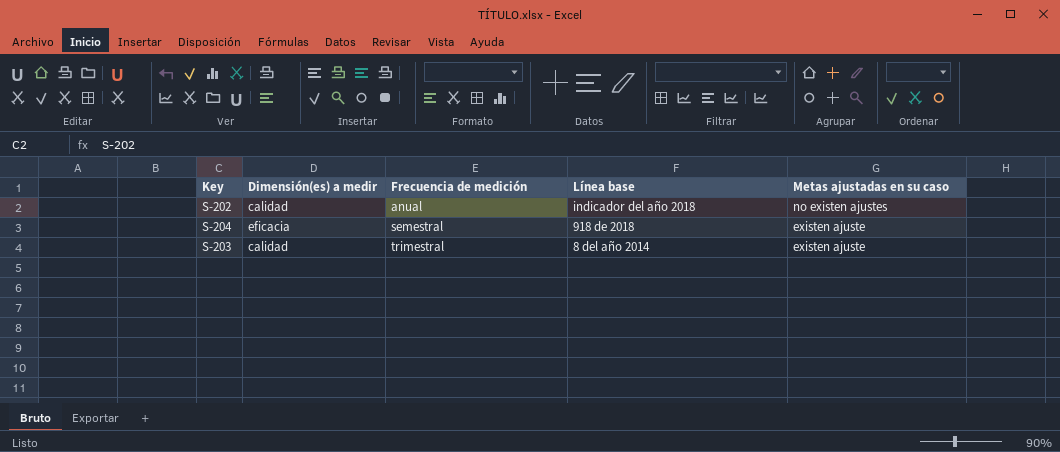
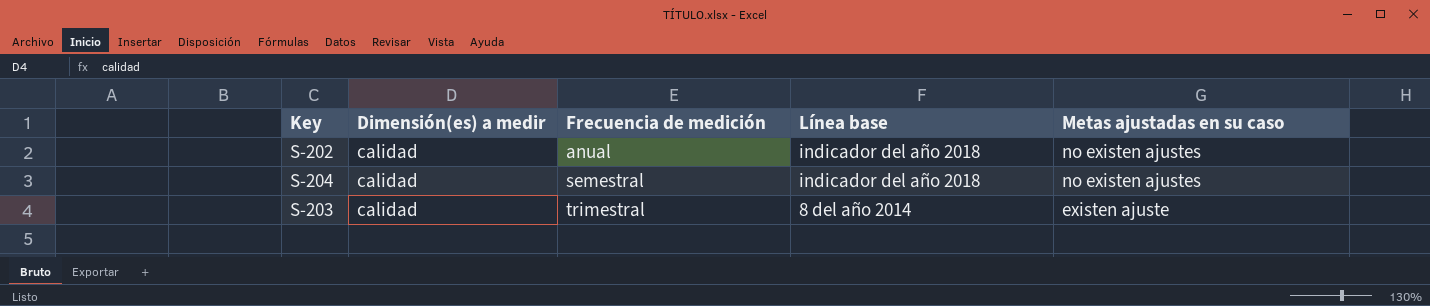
S-204 | Dimensión(es) a medir: eficacia -> calidad
S-204 | Línea base: 918 de 2018 -> indicador del año 2018
S-204 | Metas ajustadas en su caso: existen ajuste -> no existen ajustes

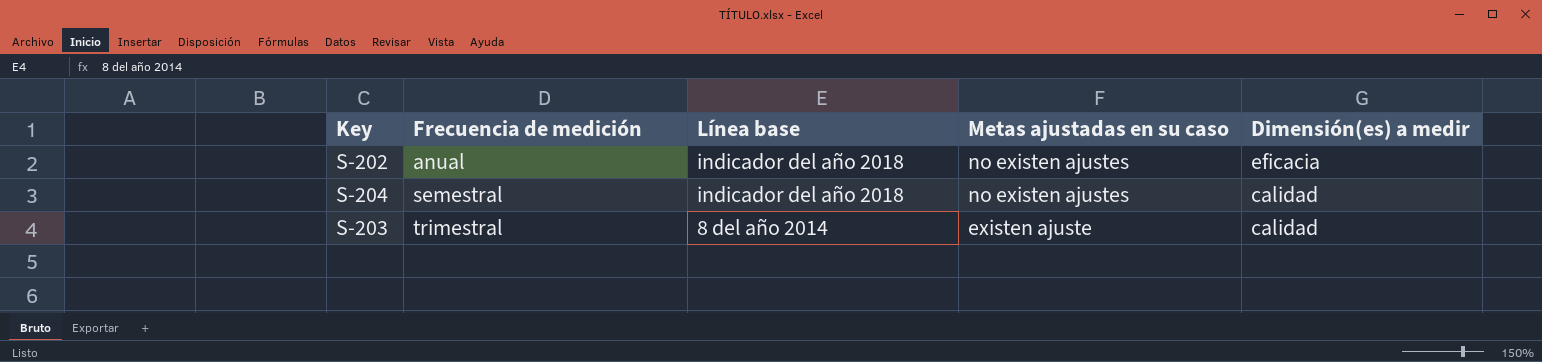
column Dimensión(es) a medir | position: 2 -> 5
S-202 | Dimensión(es) a medir: calidad -> eficacia

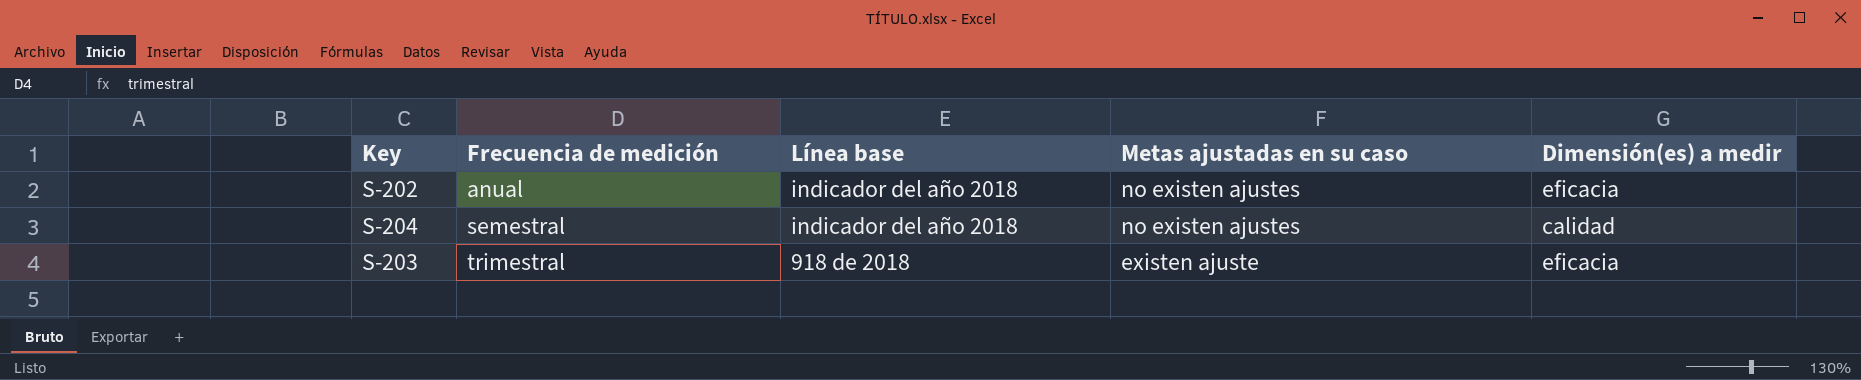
S-203 | Línea base: 8 del año 2014 -> 918 de 2018
S-203 | Dimensión(es) a medir: calidad -> eficacia

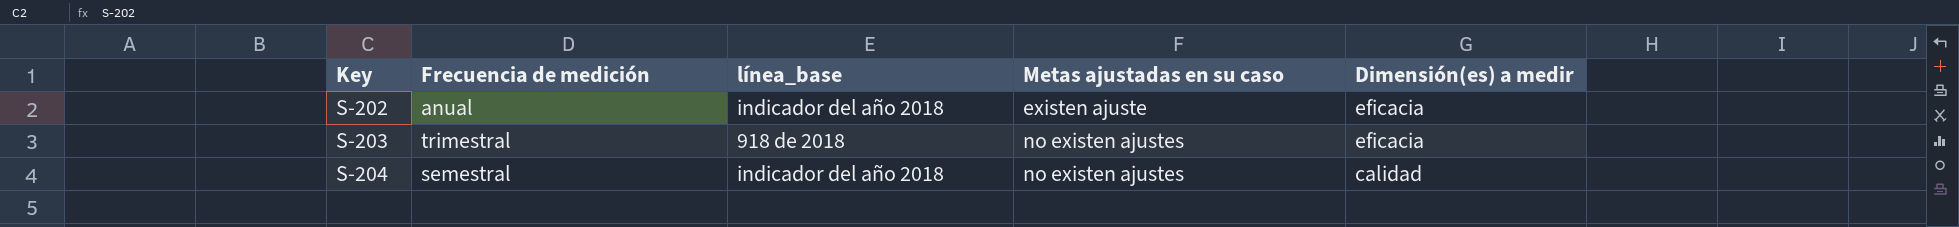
row order: Frecuencia de medición ascending -> Key ascending
column name: Línea base -> línea_base
S-202 | Metas ajustadas en su caso: no existen ajustes -> existen ajuste
S-203 | Metas ajustadas en su caso: existen ajuste -> no existen ajustes

